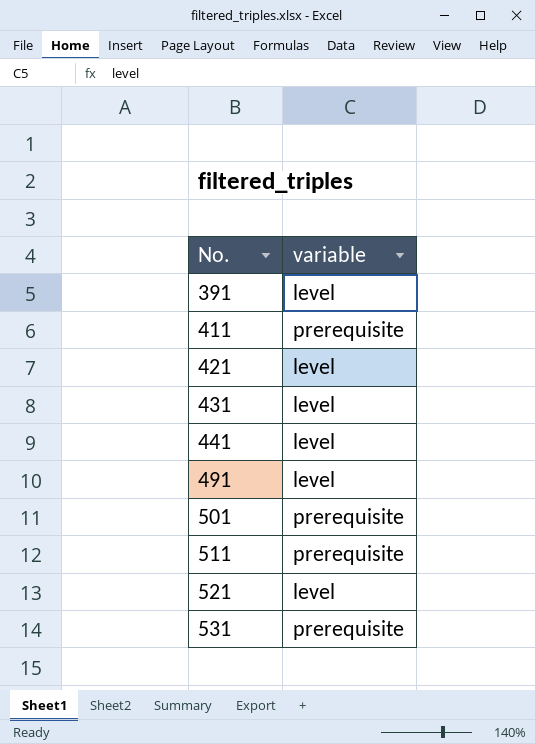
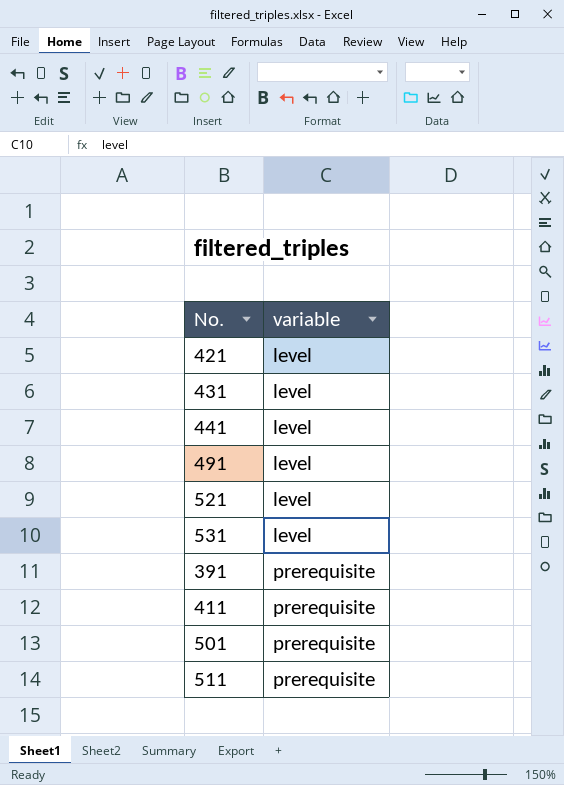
row order: No. ascending -> variable ascending
531 | variable: prerequisite -> level
391 | variable: level -> prerequisite

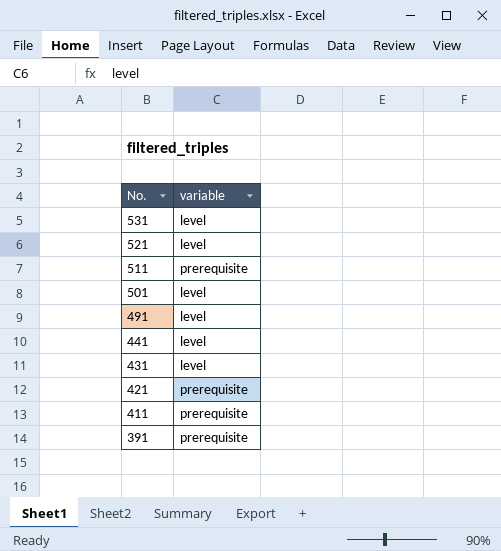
row order: variable ascending -> No. descending
501 | variable: prerequisite -> level
421 | variable: level -> prerequisite

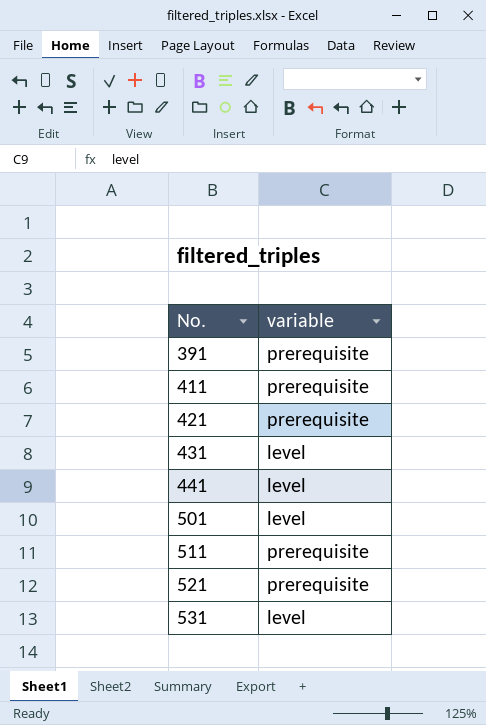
row order: No. descending -> No. ascending
row 491: level -> none
521 | variable: level -> prerequisite

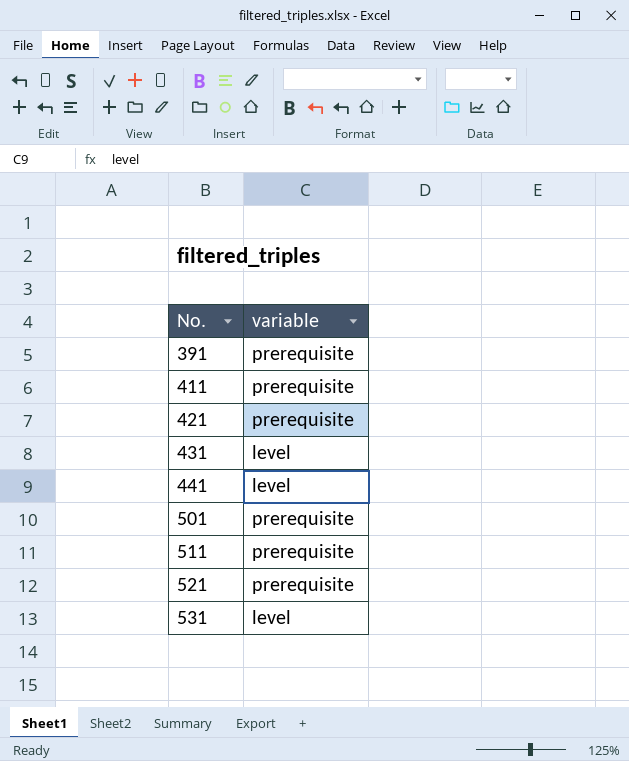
501 | variable: level -> prerequisite

